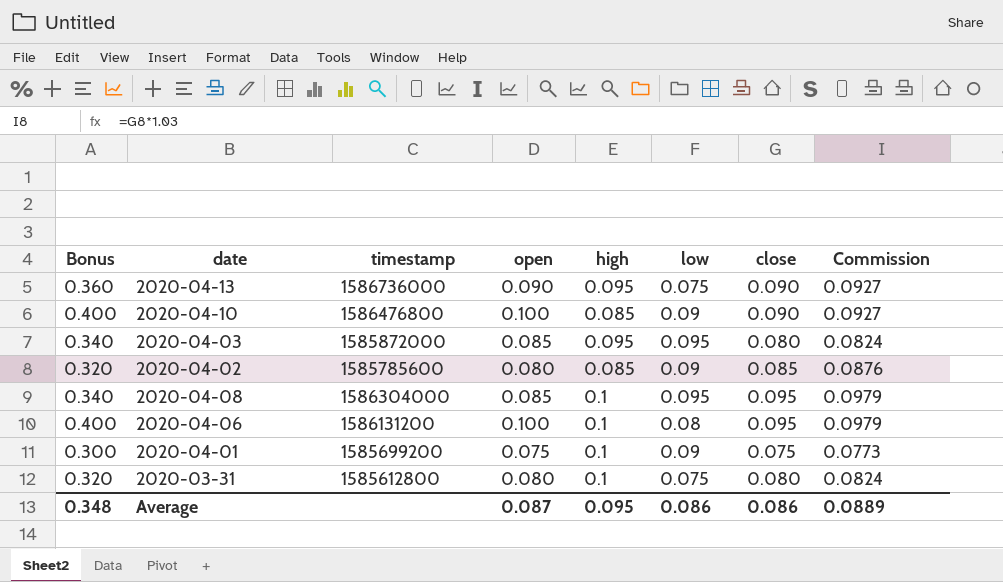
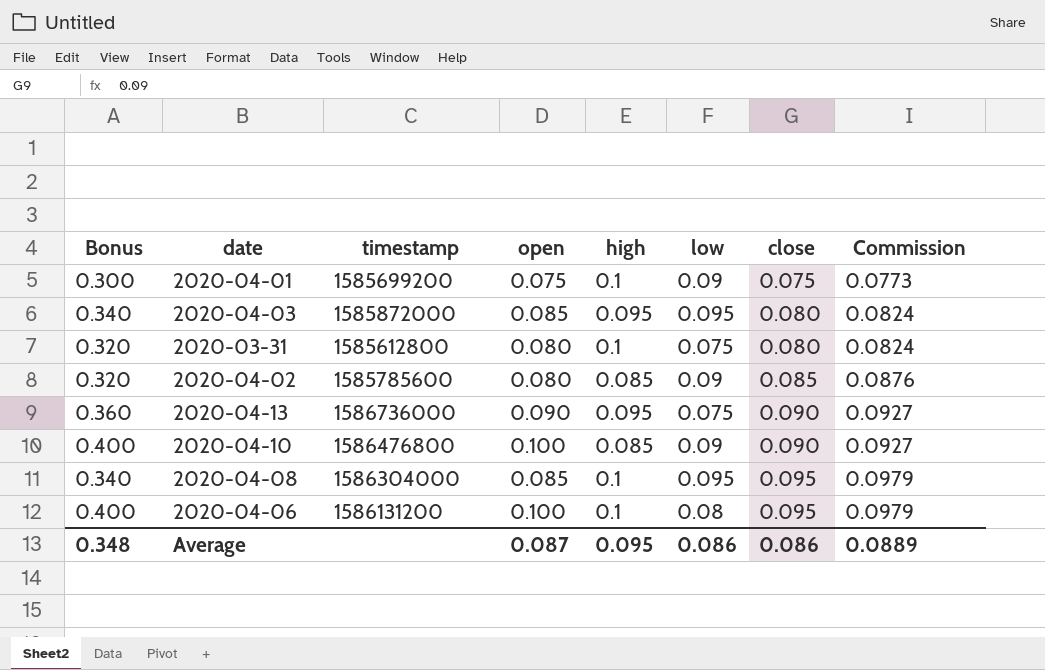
row order: none -> close ascending

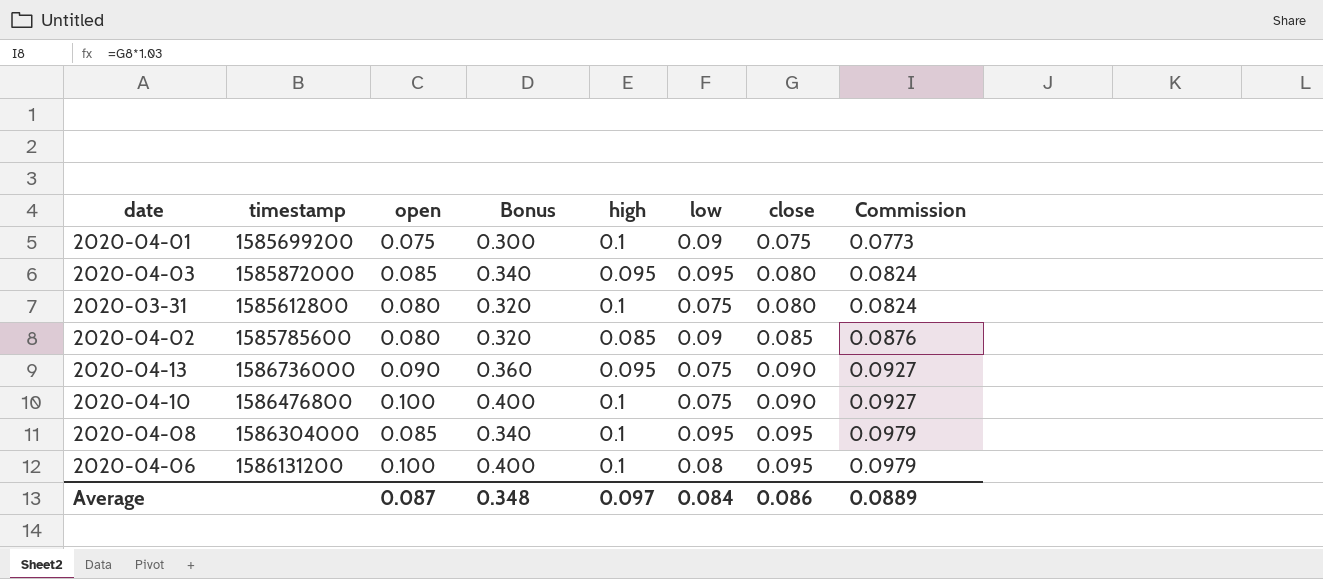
column Bonus | position: 1 -> 4
2020-04-10 | high: 0.085 -> 0.1
2020-04-10 | low: 0.09 -> 0.075
Average | high: 0.095 -> 0.097
Average | low: 0.086 -> 0.084

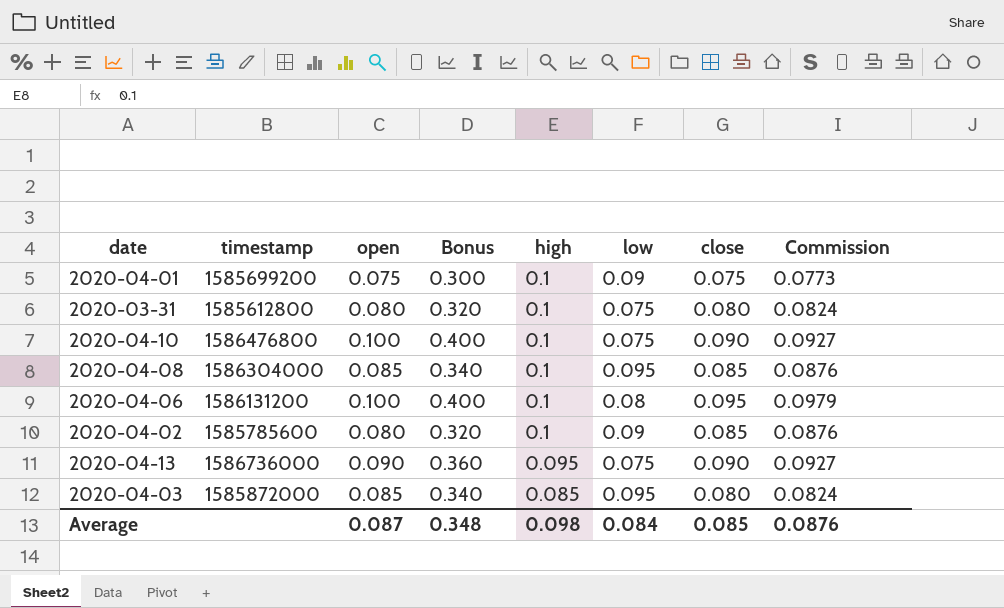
row order: close ascending -> high descending
2020-04-08 | close: 0.095 -> 0.085
2020-04-08 | Commission: 0.0979 -> 0.0876
2020-04-02 | high: 0.085 -> 0.1
2020-04-03 | high: 0.095 -> 0.085
Average | high: 0.097 -> 0.098
Average | close: 0.086 -> 0.085
Average | Commission: 0.0889 -> 0.0876

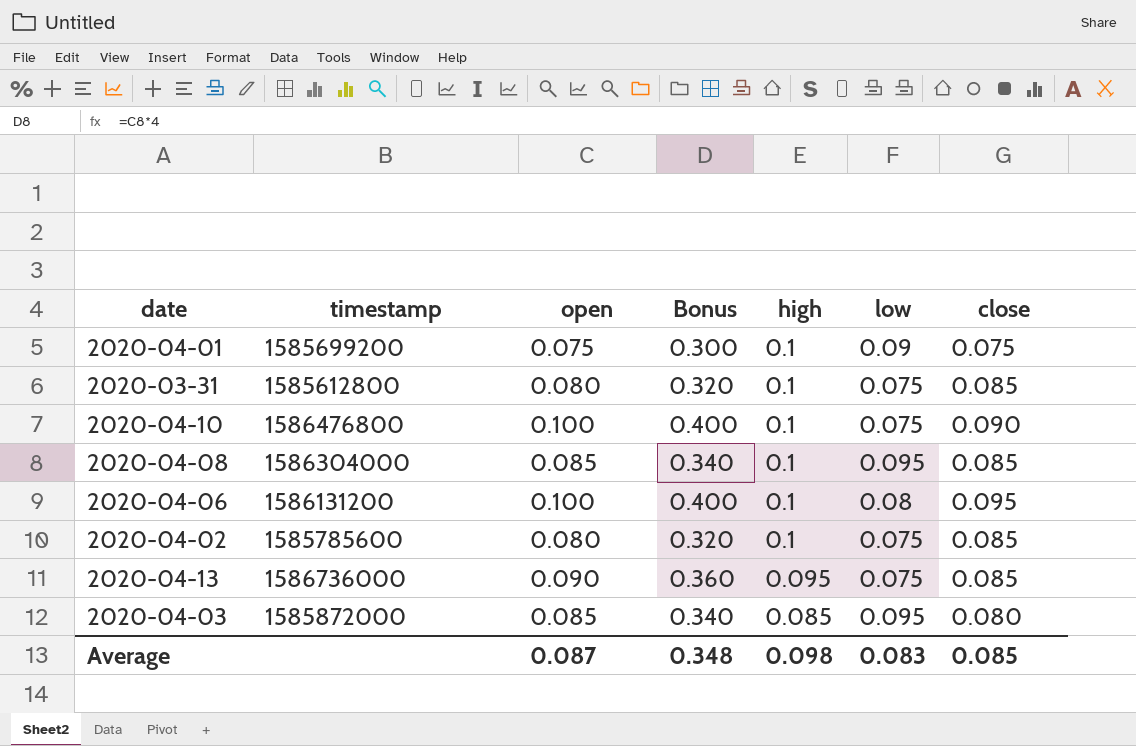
column Commission | formula: [close] * 1.03 -> none
2020-03-31 | close: 0.080 -> 0.085
2020-04-02 | low: 0.09 -> 0.075
2020-04-13 | close: 0.090 -> 0.085
Average | low: 0.084 -> 0.083

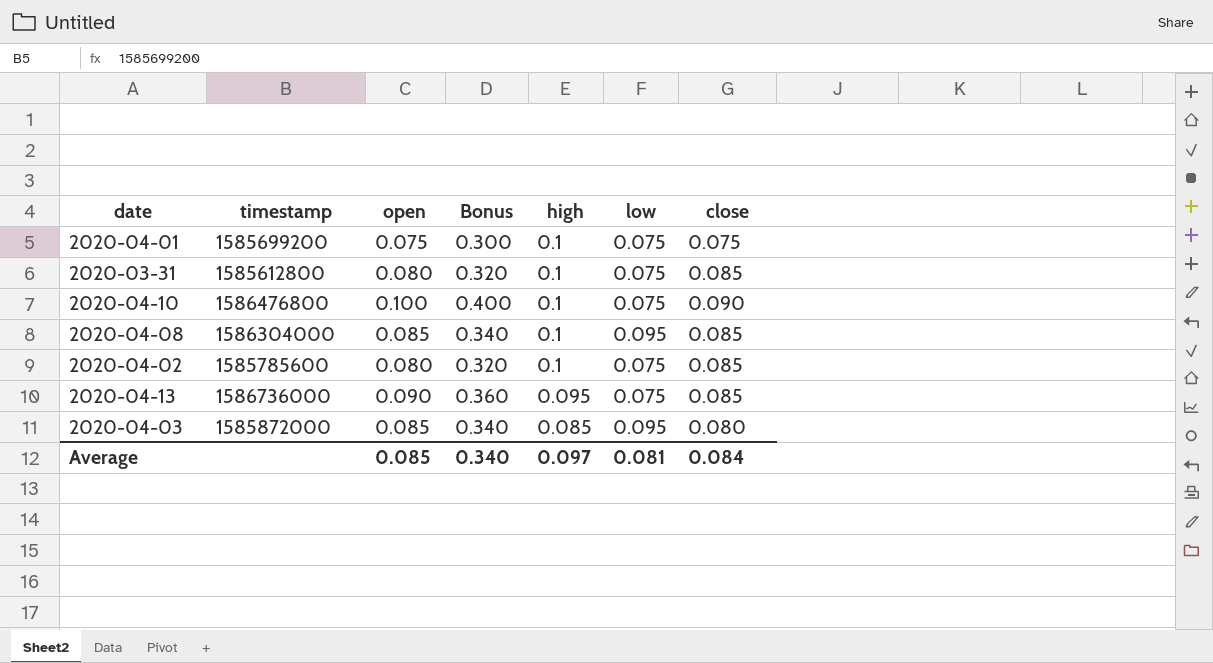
row 2020-04-06: 1586131200 | 0.100 | 0.400 | 0.1 | 0.08 | 0.095 -> none
2020-04-01 | low: 0.09 -> 0.075
Average | open: 0.087 -> 0.085
Average | Bonus: 0.348 -> 0.340
Average | high: 0.098 -> 0.097
Average | low: 0.083 -> 0.081
Average | close: 0.085 -> 0.084

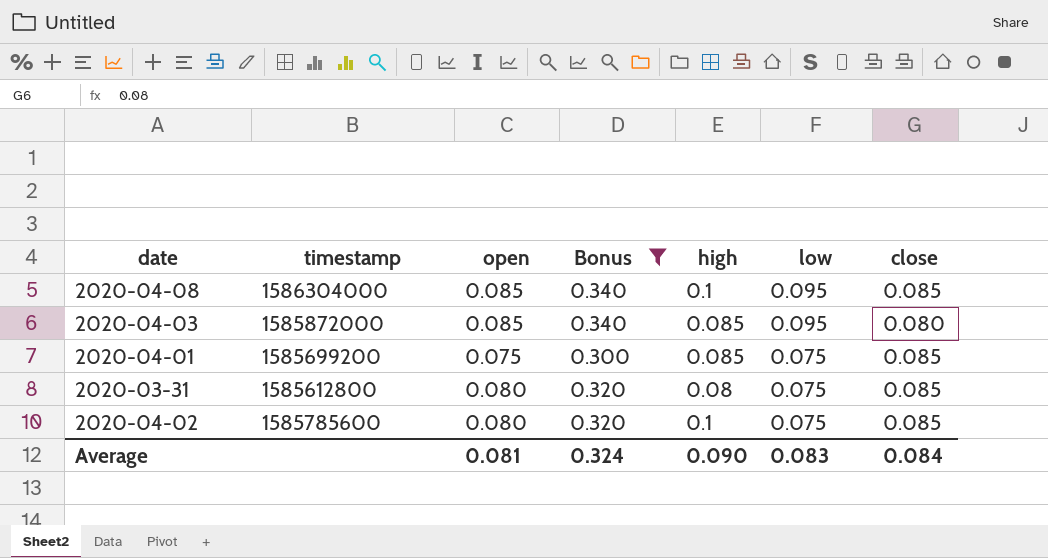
filter: none -> Bonus <= 0.340
row order: high descending -> low descending
2020-04-01 | high: 0.1 -> 0.085
2020-04-01 | close: 0.075 -> 0.085
2020-03-31 | high: 0.1 -> 0.08
Average | open: 0.085 -> 0.081
Average | Bonus: 0.340 -> 0.324
Average | high: 0.097 -> 0.090
Average | low: 0.081 -> 0.083

